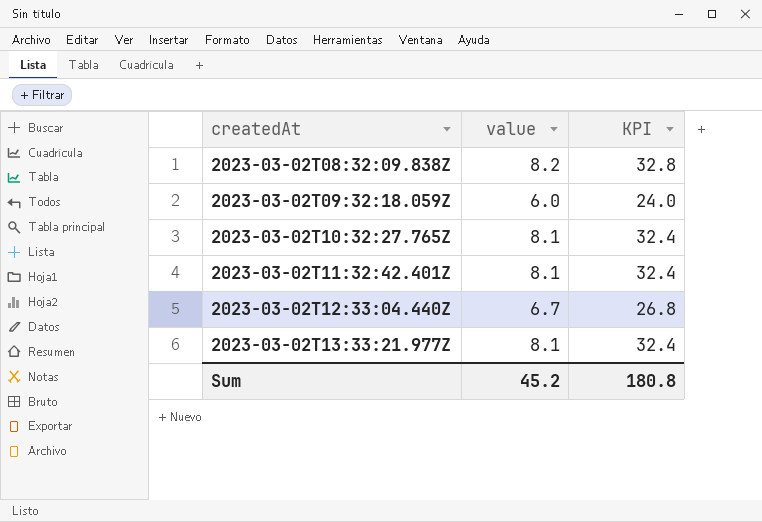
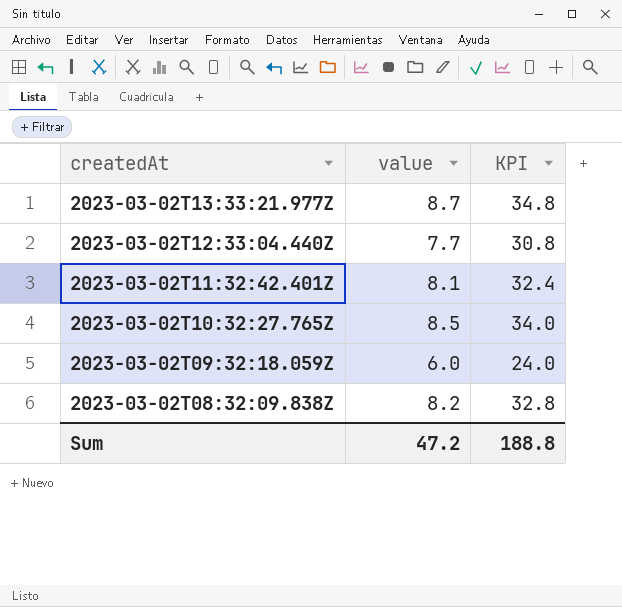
row order: createdAt ascending -> createdAt descending
2023-03-02T13:33:21.977Z | value: 8.1 -> 8.7
2023-03-02T13:33:21.977Z | KPI: 32.4 -> 34.8
2023-03-02T12:33:04.440Z | value: 6.7 -> 7.7
2023-03-02T12:33:04.440Z | KPI: 26.8 -> 30.8
2023-03-02T10:32:27.765Z | value: 8.1 -> 8.5
2023-03-02T10:32:27.765Z | KPI: 32.4 -> 34.0
Sum | value: 45.2 -> 47.2
Sum | KPI: 180.8 -> 188.8

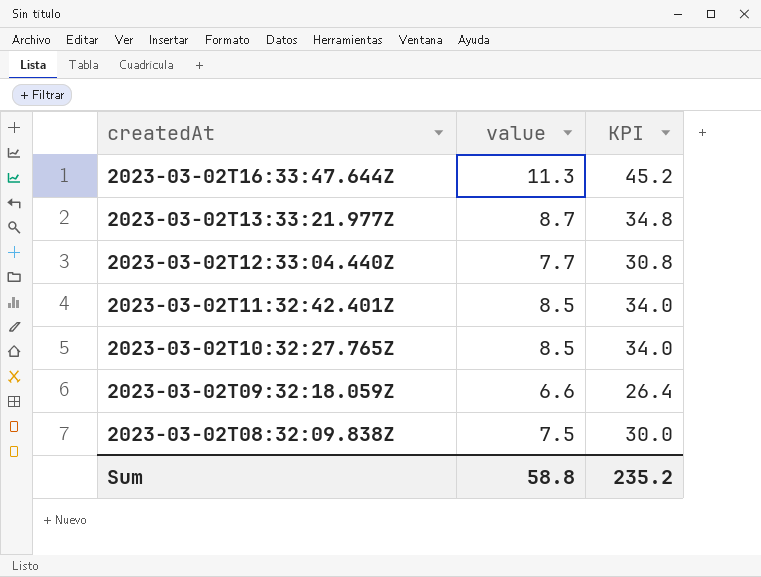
row 2023-03-02T16:33:47.644Z: none -> 11.3 | 45.2
2023-03-02T11:32:42.401Z | value: 8.1 -> 8.5
2023-03-02T11:32:42.401Z | KPI: 32.4 -> 34.0
2023-03-02T09:32:18.059Z | value: 6.0 -> 6.6
2023-03-02T09:32:18.059Z | KPI: 24.0 -> 26.4
2023-03-02T08:32:09.838Z | value: 8.2 -> 7.5
2023-03-02T08:32:09.838Z | KPI: 32.8 -> 30.0
Sum | value: 47.2 -> 58.8
Sum | KPI: 188.8 -> 235.2

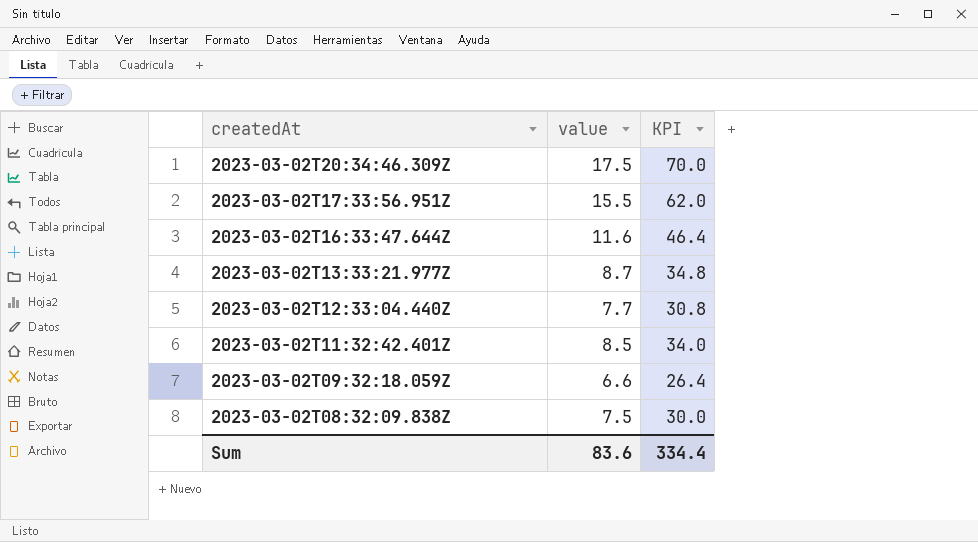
row 2023-03-02T10:32:27.765Z: 8.5 | 34.0 -> none
row 2023-03-02T20:34:46.309Z: none -> 17.5 | 70.0
row 2023-03-02T17:33:56.951Z: none -> 15.5 | 62.0
2023-03-02T16:33:47.644Z | value: 11.3 -> 11.6
2023-03-02T16:33:47.644Z | KPI: 45.2 -> 46.4
Sum | value: 58.8 -> 83.6
Sum | KPI: 235.2 -> 334.4

